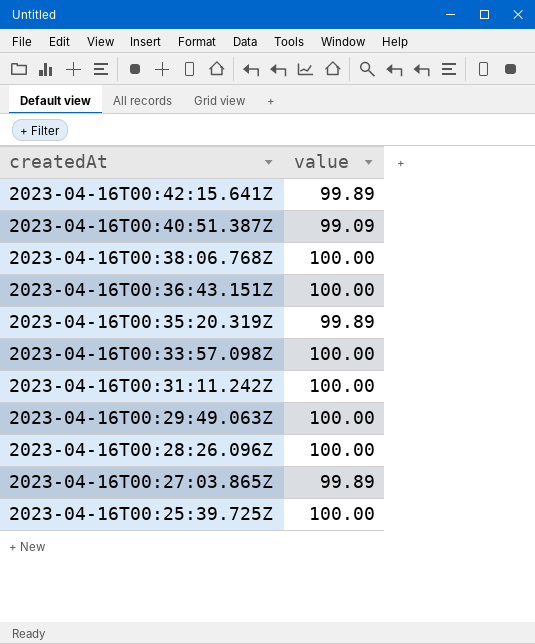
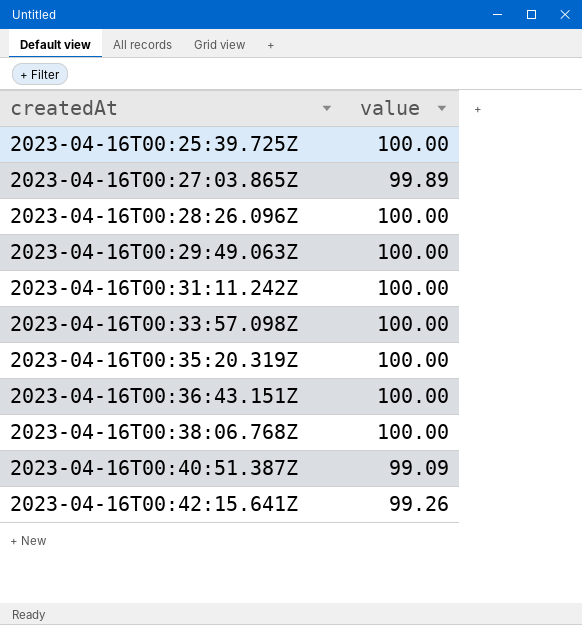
row order: createdAt descending -> createdAt ascending
2023-04-16T00:35:20.319Z | value: 99.89 -> 100.00
2023-04-16T00:42:15.641Z | value: 99.89 -> 99.26

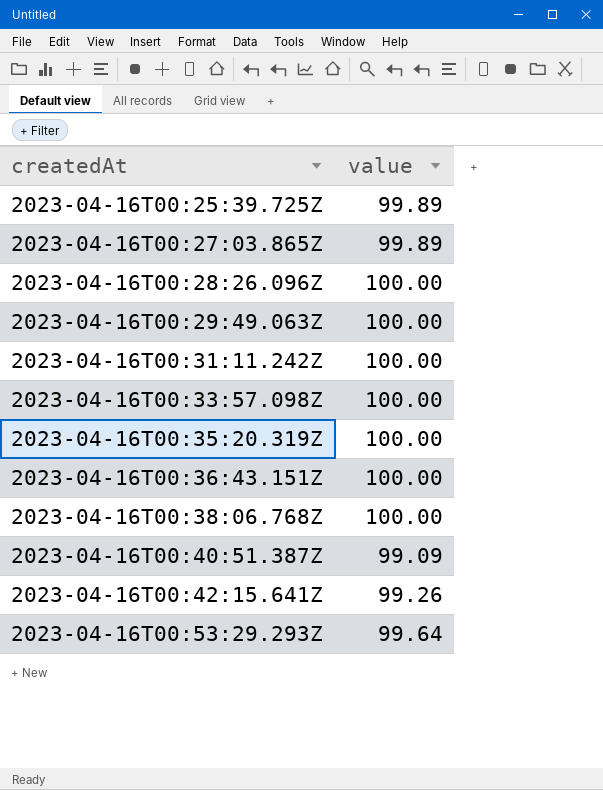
2023-04-16T00:25:39.725Z | value: 100.00 -> 99.89
row 2023-04-16T00:53:29.293Z: none -> 99.64

